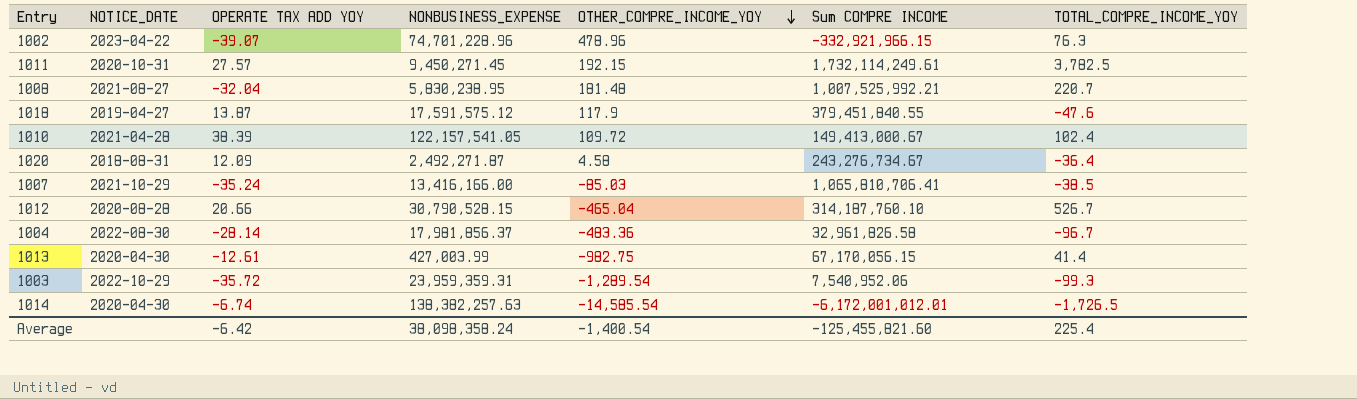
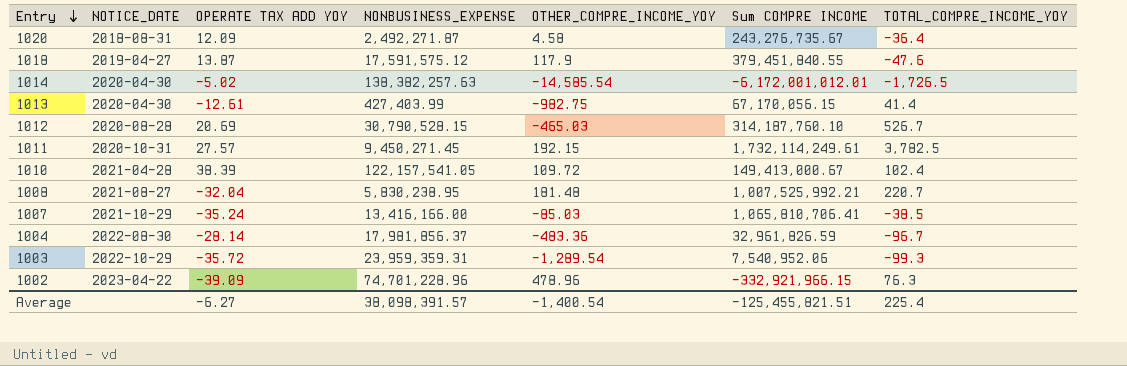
row order: OTHER_COMPRE_INCOME_YOY descending -> Entry descending
1020 | Sum COMPRE INCOME: 243,276,734.67 -> 243,276,735.67
1014 | OPERATE TAX ADD YOY: -6.74 -> -5.02
1013 | NONBUSINESS_EXPENSE: 427,003.99 -> 427,403.99
1012 | OPERATE TAX ADD YOY: 20.66 -> 20.69
1012 | OTHER_COMPRE_INCOME_YOY: -465.04 -> -465.03
1004 | Sum COMPRE INCOME: 32,961,826.58 -> 32,961,826.59
1002 | OPERATE TAX ADD YOY: -39.07 -> -39.09
Average | OPERATE TAX ADD YOY: -6.42 -> -6.27
Average | NONBUSINESS_EXPENSE: 38,098,358.24 -> 38,098,391.57
Average | Sum COMPRE INCOME: -125,455,821.60 -> -125,455,821.51

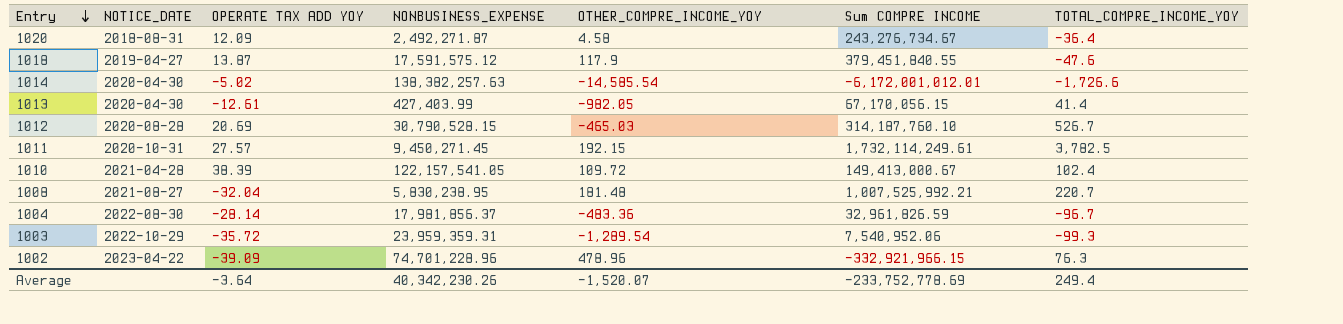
row 1007: 2021-10-29 | -35.24 | 13,416,166.00 | -85.03 | 1,065,810,706.41 | -38.5 -> none
1020 | Sum COMPRE INCOME: 243,276,735.67 -> 243,276,734.67
1014 | TOTAL_COMPRE_INCOME_YOY: -1,726.5 -> -1,726.6
1013 | OTHER_COMPRE_INCOME_YOY: -982.75 -> -982.05
Average | OPERATE TAX ADD YOY: -6.27 -> -3.64
Average | NONBUSINESS_EXPENSE: 38,098,391.57 -> 40,342,230.26
Average | OTHER_COMPRE_INCOME_YOY: -1,400.54 -> -1,520.07
Average | Sum COMPRE INCOME: -125,455,821.51 -> -233,752,778.69
Average | TOTAL_COMPRE_INCOME_YOY: 225.4 -> 249.4

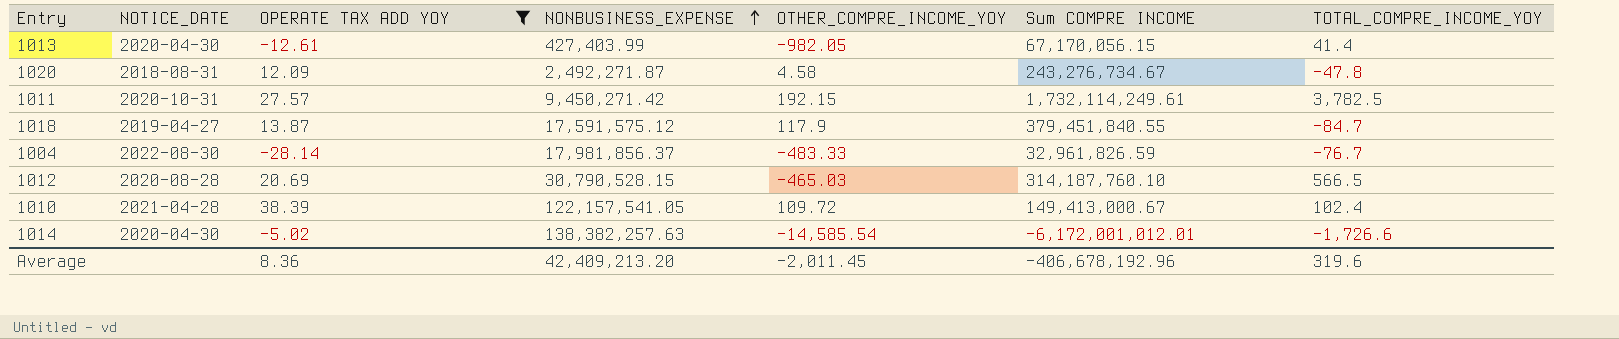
filter: none -> OPERATE TAX ADD YOY >= -28.14
row order: Entry descending -> NONBUSINESS_EXPENSE ascending
1020 | TOTAL_COMPRE_INCOME_YOY: -36.4 -> -47.8
1011 | NONBUSINESS_EXPENSE: 9,450,271.45 -> 9,450,271.42
1018 | TOTAL_COMPRE_INCOME_YOY: -47.6 -> -84.7
1004 | OTHER_COMPRE_INCOME_YOY: -483.36 -> -483.33
1004 | TOTAL_COMPRE_INCOME_YOY: -96.7 -> -76.7
1012 | TOTAL_COMPRE_INCOME_YOY: 526.7 -> 566.5
Average | OPERATE TAX ADD YOY: -3.64 -> 8.36
Average | NONBUSINESS_EXPENSE: 40,342,230.26 -> 42,409,213.20
Average | OTHER_COMPRE_INCOME_YOY: -1,520.07 -> -2,011.45
Average | Sum COMPRE INCOME: -233,752,778.69 -> -406,678,192.96
Average | TOTAL_COMPRE_INCOME_YOY: 249.4 -> 319.6

